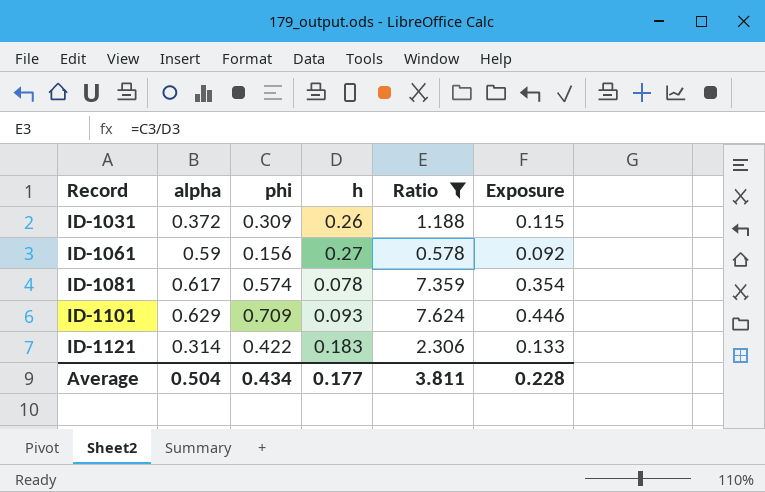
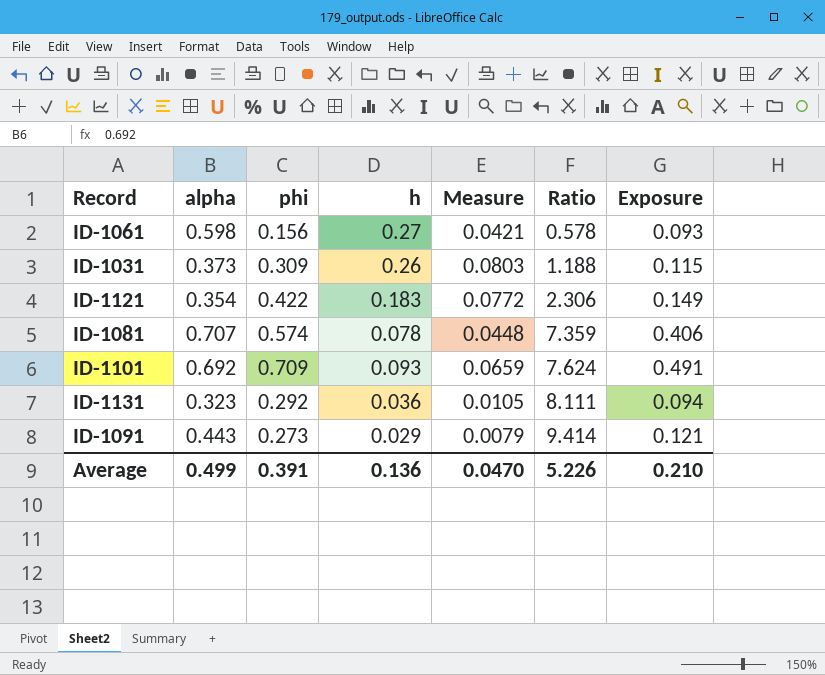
filter: Ratio <= 7.624 -> none
row order: Record ascending -> Ratio ascending
column Measure | formula: none -> [phi] * [h]
ID-1061 | alpha: 0.59 -> 0.598
ID-1061 | Exposure: 0.092 -> 0.093
ID-1031 | alpha: 0.372 -> 0.373
ID-1121 | alpha: 0.314 -> 0.354
ID-1121 | Exposure: 0.133 -> 0.149
ID-1081 | alpha: 0.617 -> 0.707
ID-1081 | Exposure: 0.354 -> 0.406
ID-1101 | alpha: 0.629 -> 0.692
ID-1101 | Exposure: 0.446 -> 0.491
Average | alpha: 0.504 -> 0.499
Average | phi: 0.434 -> 0.391
Average | h: 0.177 -> 0.136
Average | Ratio: 3.811 -> 5.226
Average | Exposure: 0.228 -> 0.210

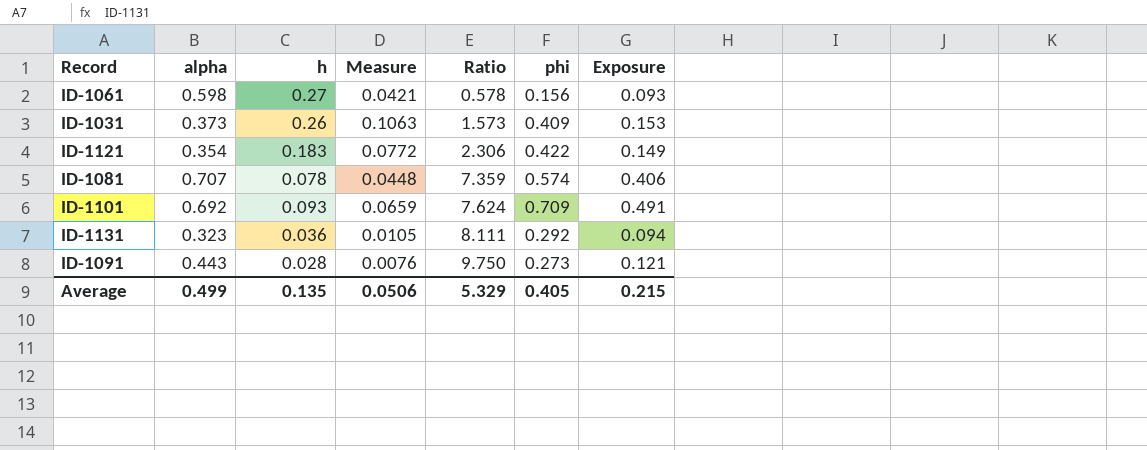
column phi | position: 3 -> 6
ID-1031 | Measure: 0.0803 -> 0.1063
ID-1031 | Ratio: 1.188 -> 1.573
ID-1031 | phi: 0.309 -> 0.409
ID-1031 | Exposure: 0.115 -> 0.153
ID-1091 | h: 0.029 -> 0.028
ID-1091 | Measure: 0.0079 -> 0.0076
ID-1091 | Ratio: 9.414 -> 9.750
Average | h: 0.136 -> 0.135
Average | Measure: 0.0470 -> 0.0506
Average | Ratio: 5.226 -> 5.329
Average | phi: 0.391 -> 0.405
Average | Exposure: 0.210 -> 0.215

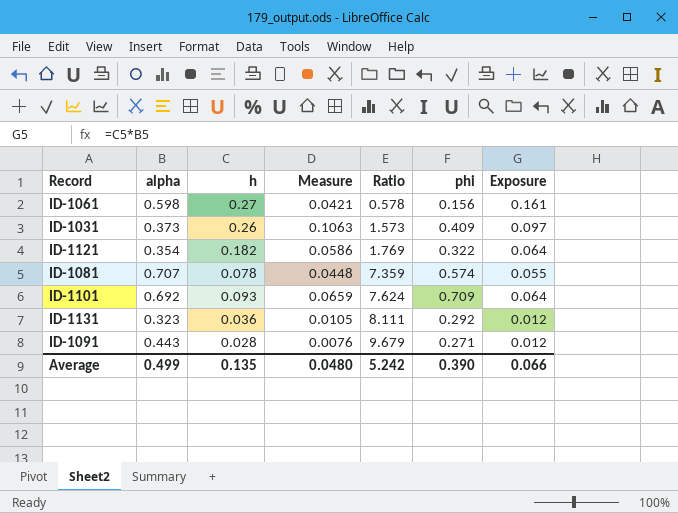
column Exposure | formula: [alpha] * [phi] -> [alpha] * [h]
ID-1121 | h: 0.183 -> 0.182
ID-1121 | Measure: 0.0772 -> 0.0586
ID-1121 | Ratio: 2.306 -> 1.769
ID-1121 | phi: 0.422 -> 0.322
ID-1091 | Ratio: 9.750 -> 9.679
ID-1091 | phi: 0.273 -> 0.271
Average | Measure: 0.0506 -> 0.0480
Average | Ratio: 5.329 -> 5.242
Average | phi: 0.405 -> 0.390
Average | Exposure: 0.215 -> 0.066

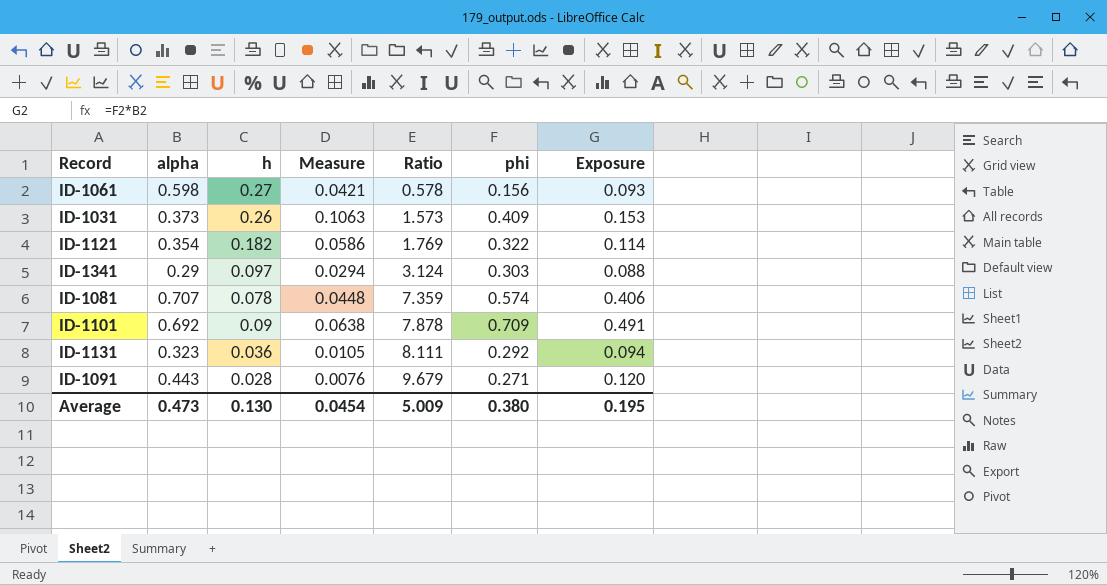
column Exposure | formula: [alpha] * [h] -> [alpha] * [phi]
row ID-1341: none -> 0.29 | 0.097 | 0.0294 | 3.124 | 0.303 | 0.088
ID-1101 | h: 0.093 -> 0.09
ID-1101 | Measure: 0.0659 -> 0.0638
ID-1101 | Ratio: 7.624 -> 7.878
Average | alpha: 0.499 -> 0.473
Average | h: 0.135 -> 0.130
Average | Measure: 0.0480 -> 0.0454
Average | Ratio: 5.242 -> 5.009
Average | phi: 0.390 -> 0.380
Average | Exposure: 0.066 -> 0.195

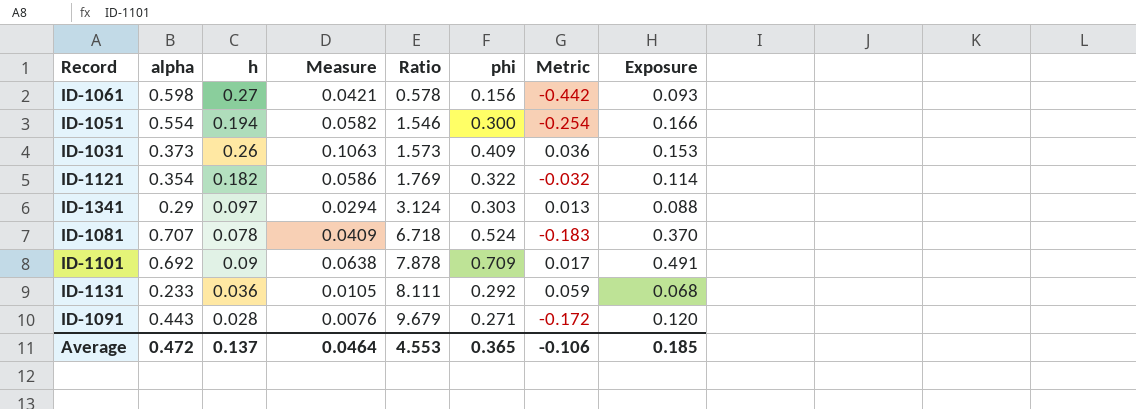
column Metric | formula: none -> [phi] - [alpha]
row ID-1051: none -> 0.554 | 0.194 | 0.0582 | 1.546 | 0.300 | -0.254 | 0.166
ID-1081 | Measure: 0.0448 -> 0.0409
ID-1081 | Ratio: 7.359 -> 6.718
ID-1081 | phi: 0.574 -> 0.524
ID-1081 | Exposure: 0.406 -> 0.370
ID-1131 | alpha: 0.323 -> 0.233
ID-1131 | Exposure: 0.094 -> 0.068
Average | alpha: 0.473 -> 0.472
Average | h: 0.130 -> 0.137
Average | Measure: 0.0454 -> 0.0464
Average | Ratio: 5.009 -> 4.553
Average | phi: 0.380 -> 0.365
Average | Exposure: 0.195 -> 0.185

